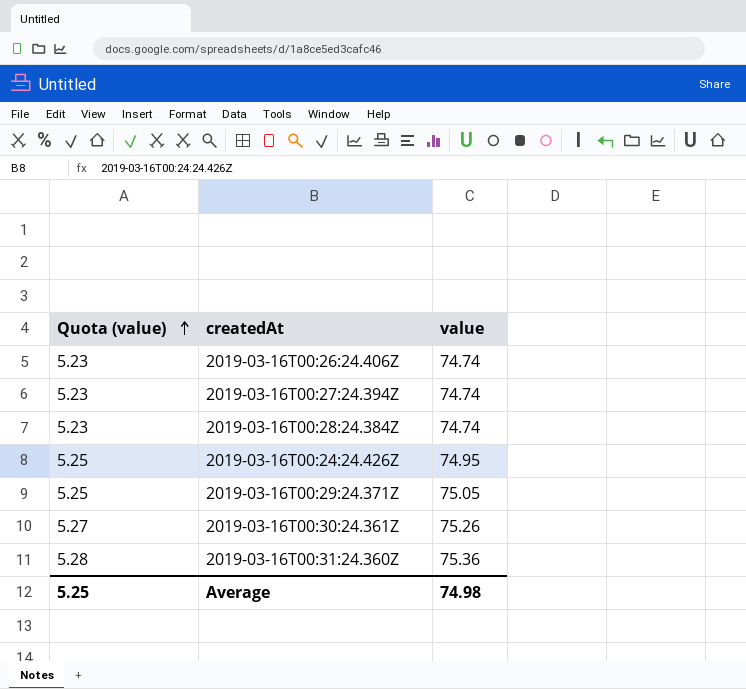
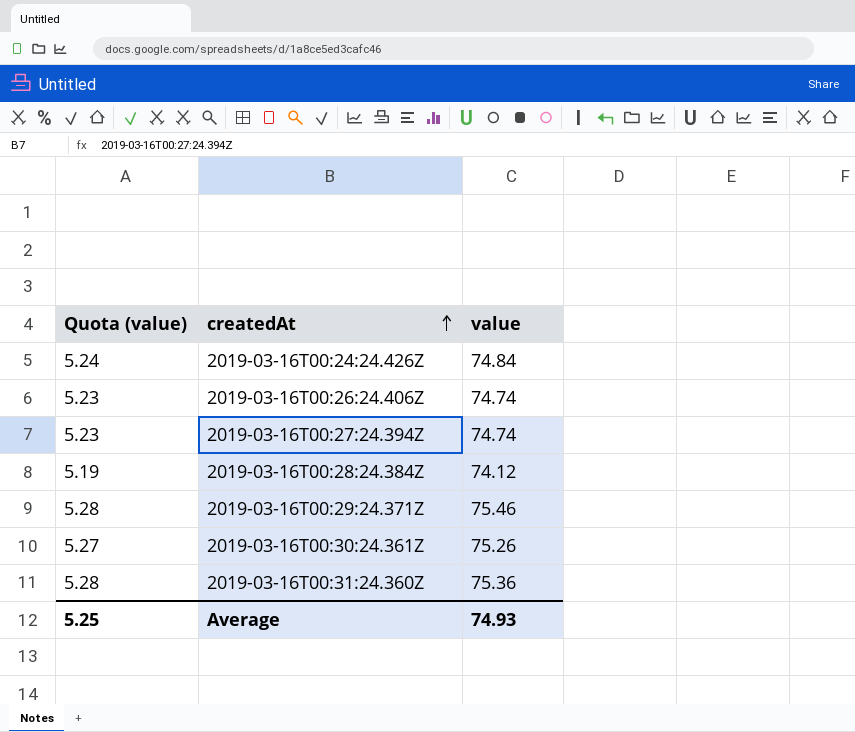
row order: Quota (value) ascending -> createdAt ascending
2019-03-16T00:24:24.426Z | Quota (value): 5.25 -> 5.24
2019-03-16T00:24:24.426Z | value: 74.95 -> 74.84
2019-03-16T00:28:24.384Z | Quota (value): 5.23 -> 5.19
2019-03-16T00:28:24.384Z | value: 74.74 -> 74.12
2019-03-16T00:29:24.371Z | Quota (value): 5.25 -> 5.28
2019-03-16T00:29:24.371Z | value: 75.05 -> 75.46
Average | value: 74.98 -> 74.93

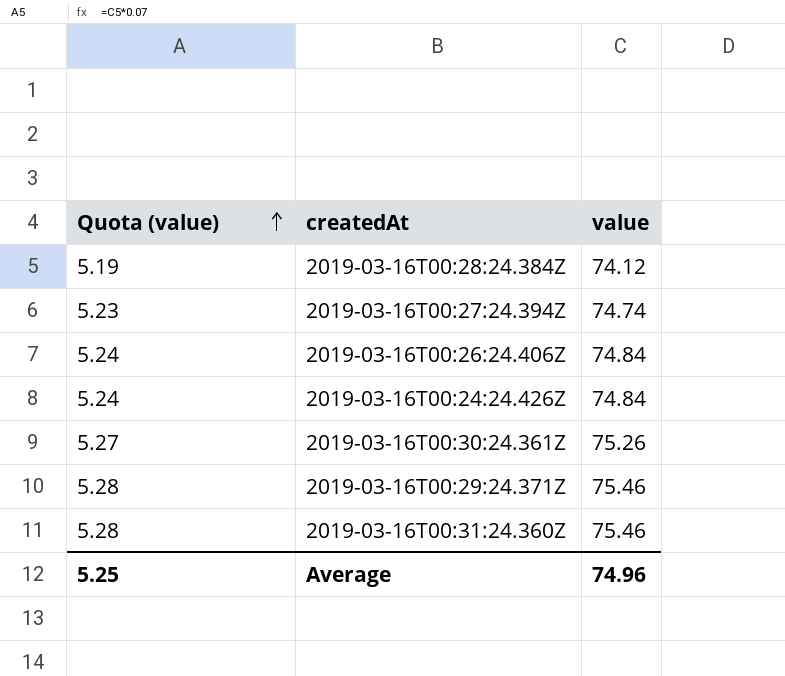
row order: createdAt ascending -> Quota (value) ascending
2019-03-16T00:26:24.406Z | Quota (value): 5.23 -> 5.24
2019-03-16T00:26:24.406Z | value: 74.74 -> 74.84
2019-03-16T00:31:24.360Z | value: 75.36 -> 75.46
Average | value: 74.93 -> 74.96

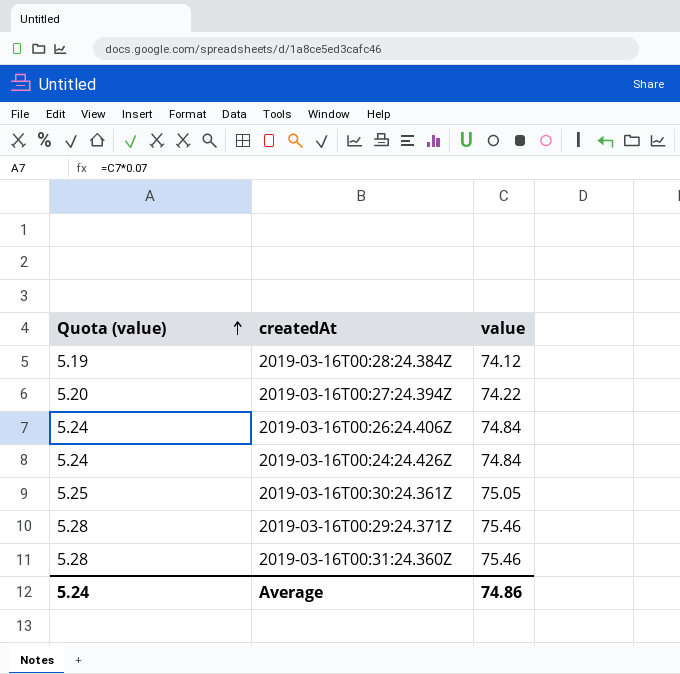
2019-03-16T00:27:24.394Z | Quota (value): 5.23 -> 5.20
2019-03-16T00:27:24.394Z | value: 74.74 -> 74.22
2019-03-16T00:30:24.361Z | Quota (value): 5.27 -> 5.25
2019-03-16T00:30:24.361Z | value: 75.26 -> 75.05
Average | Quota (value): 5.25 -> 5.24
Average | value: 74.96 -> 74.86

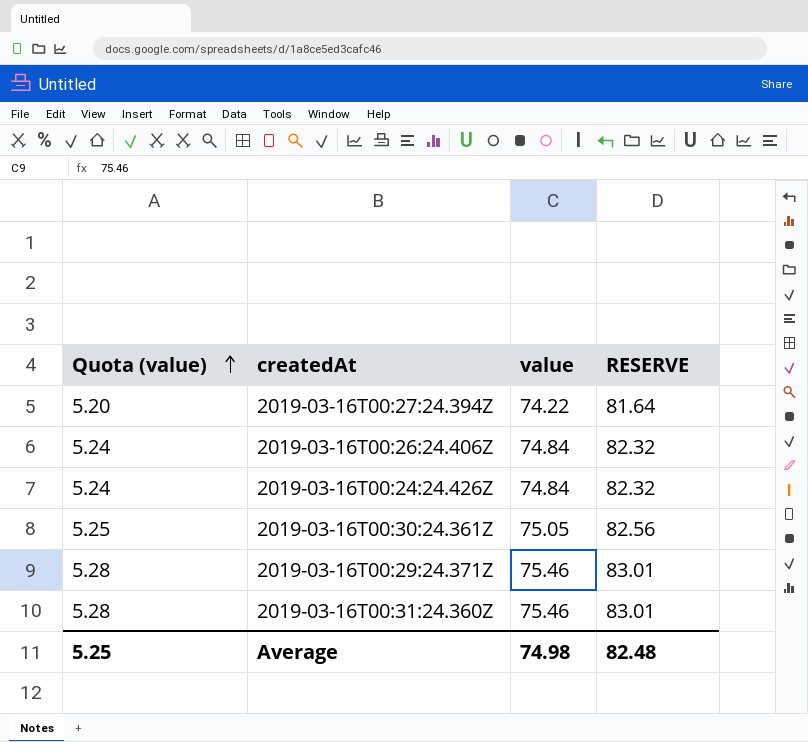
column RESERVE | formula: none -> [value] * 1.1
row 2019-03-16T00:28:24.384Z: 5.19 | 74.12 -> none
Average | Quota (value): 5.24 -> 5.25
Average | value: 74.86 -> 74.98

